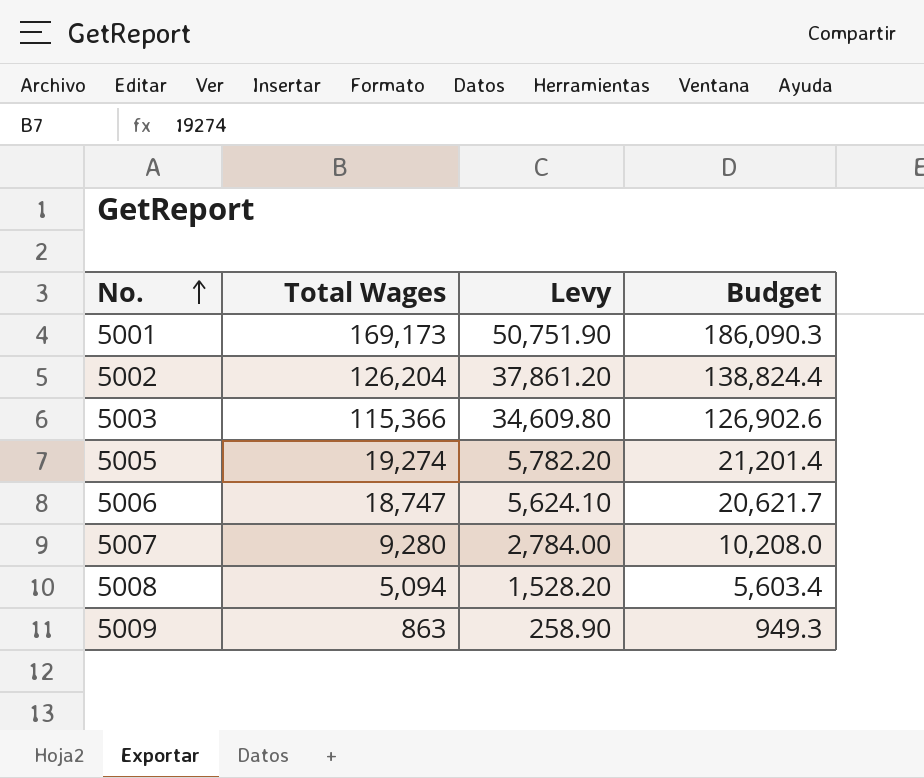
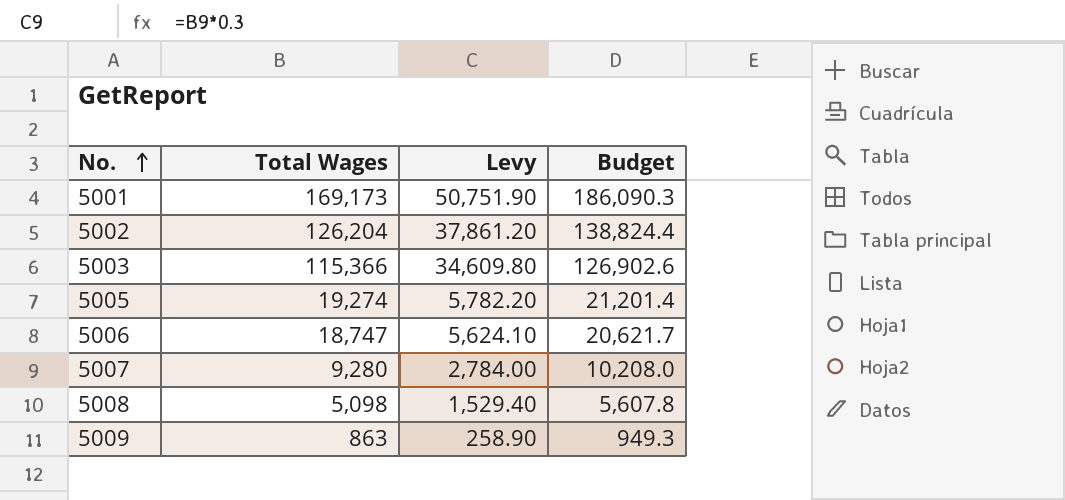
5008 | Total Wages: 5,094 -> 5,098
5008 | Levy: 1,528.20 -> 1,529.40
5008 | Budget: 5,603.4 -> 5,607.8

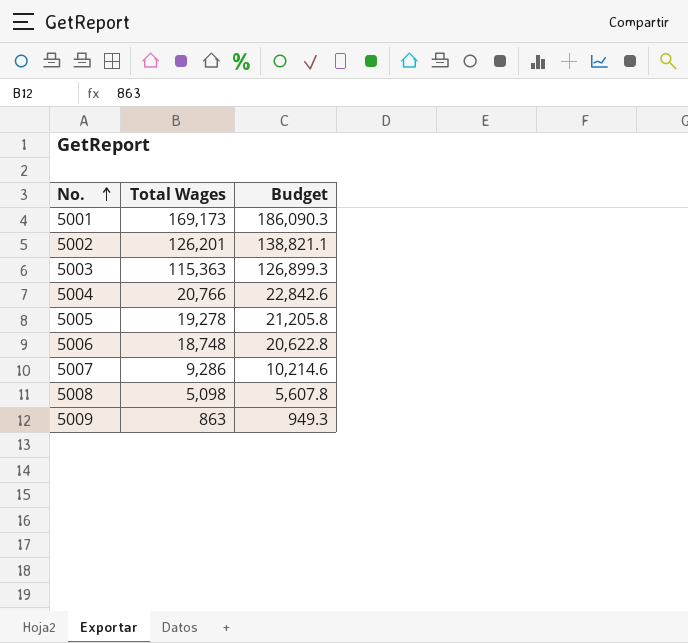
column Levy | formula: [Total Wages] * 0.3 -> none
5002 | Total Wages: 126,204 -> 126,201
5002 | Budget: 138,824.4 -> 138,821.1
5003 | Total Wages: 115,366 -> 115,363
5003 | Budget: 126,902.6 -> 126,899.3
row 5004: none -> 20,766 | 22,842.6
5005 | Total Wages: 19,274 -> 19,278
5005 | Budget: 21,201.4 -> 21,205.8
5006 | Total Wages: 18,747 -> 18,748
5006 | Budget: 20,621.7 -> 20,622.8
5007 | Total Wages: 9,280 -> 9,286
5007 | Budget: 10,208.0 -> 10,214.6

